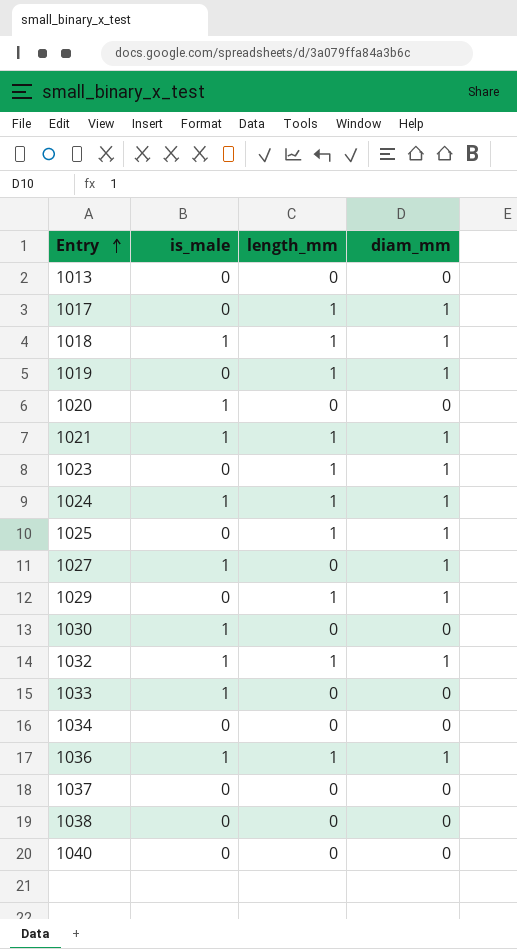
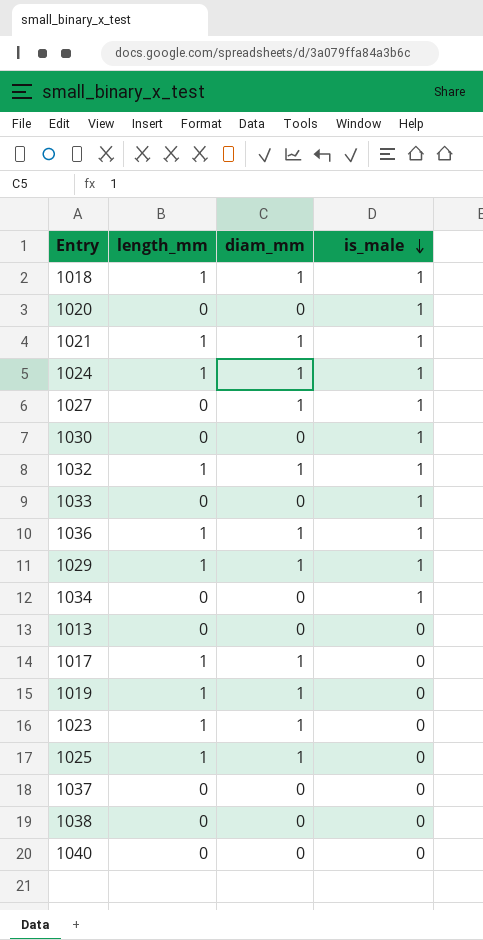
row order: Entry ascending -> is_male descending
column is_male | position: 2 -> 4
1029 | is_male: 0 -> 1
1034 | is_male: 0 -> 1

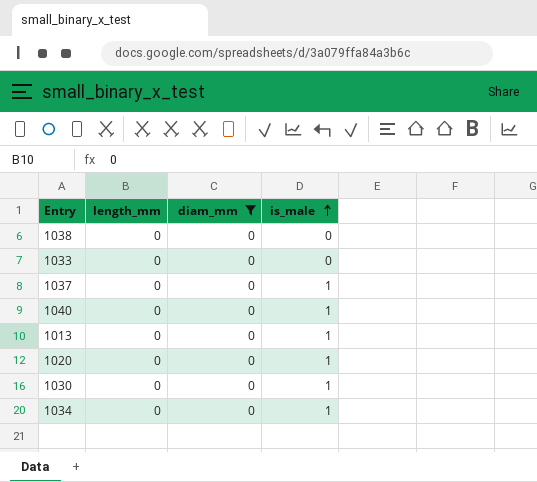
filter: none -> diam_mm = 0
row order: is_male descending -> is_male ascending
1033 | is_male: 1 -> 0
1037 | is_male: 0 -> 1
1040 | is_male: 0 -> 1
1013 | is_male: 0 -> 1

